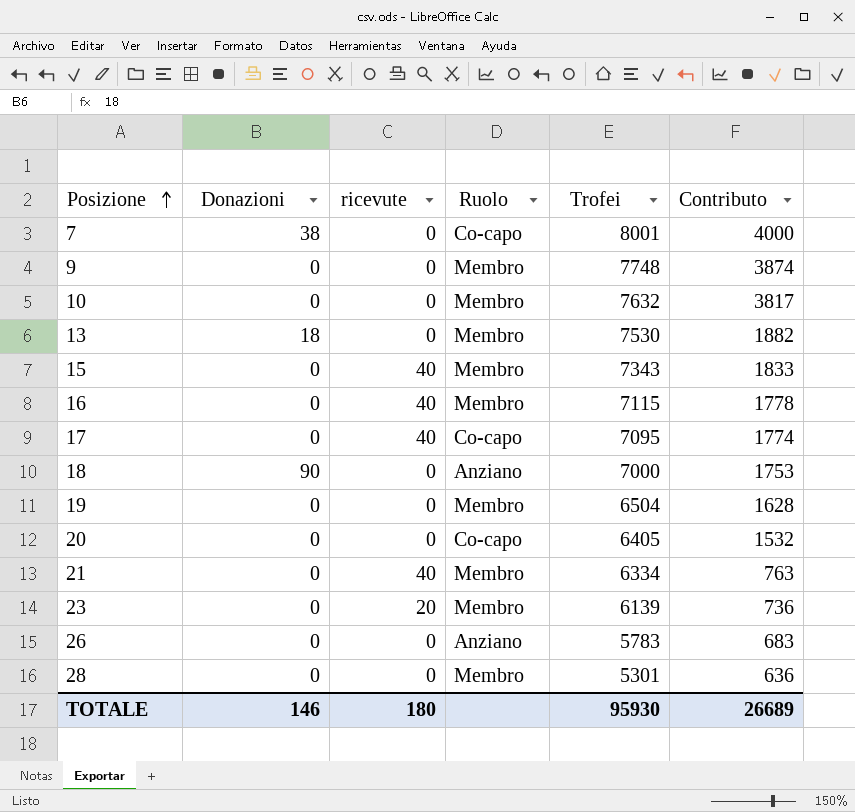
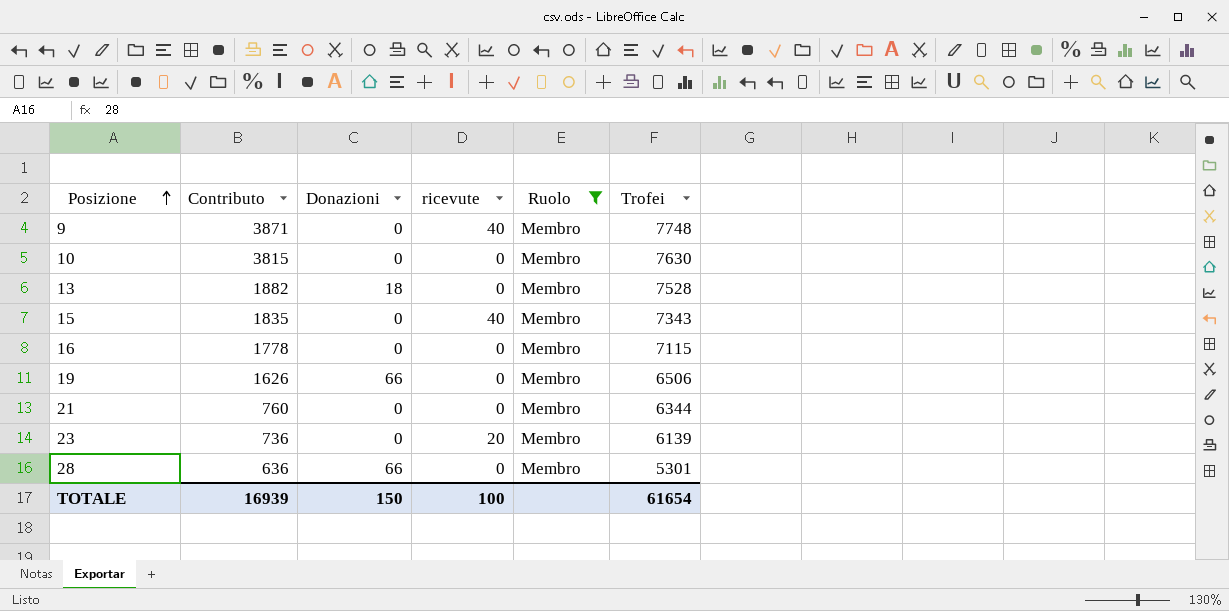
filter: none -> Ruolo = Membro
column Contributo | position: 6 -> 2
9 | Contributo: 3874 -> 3871
9 | ricevute: 0 -> 40
10 | Contributo: 3817 -> 3815
10 | Trofei: 7632 -> 7630
13 | Trofei: 7530 -> 7528
15 | Contributo: 1833 -> 1835
16 | ricevute: 40 -> 0
19 | Contributo: 1628 -> 1626
19 | Donazioni: 0 -> 66
19 | Trofei: 6504 -> 6506
21 | Contributo: 763 -> 760
21 | ricevute: 40 -> 0
21 | Trofei: 6334 -> 6344
28 | Donazioni: 0 -> 66
TOTALE | Contributo: 26689 -> 16939
TOTALE | Donazioni: 146 -> 150
TOTALE | ricevute: 180 -> 100
TOTALE | Trofei: 95930 -> 61654

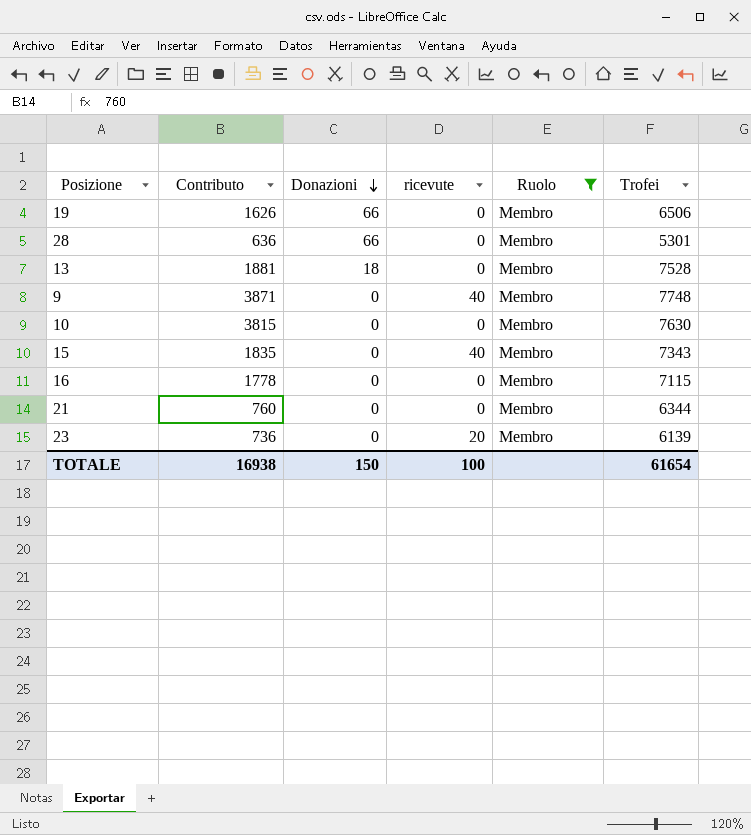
row order: Posizione ascending -> Donazioni descending
13 | Contributo: 1882 -> 1881
TOTALE | Contributo: 16939 -> 16938

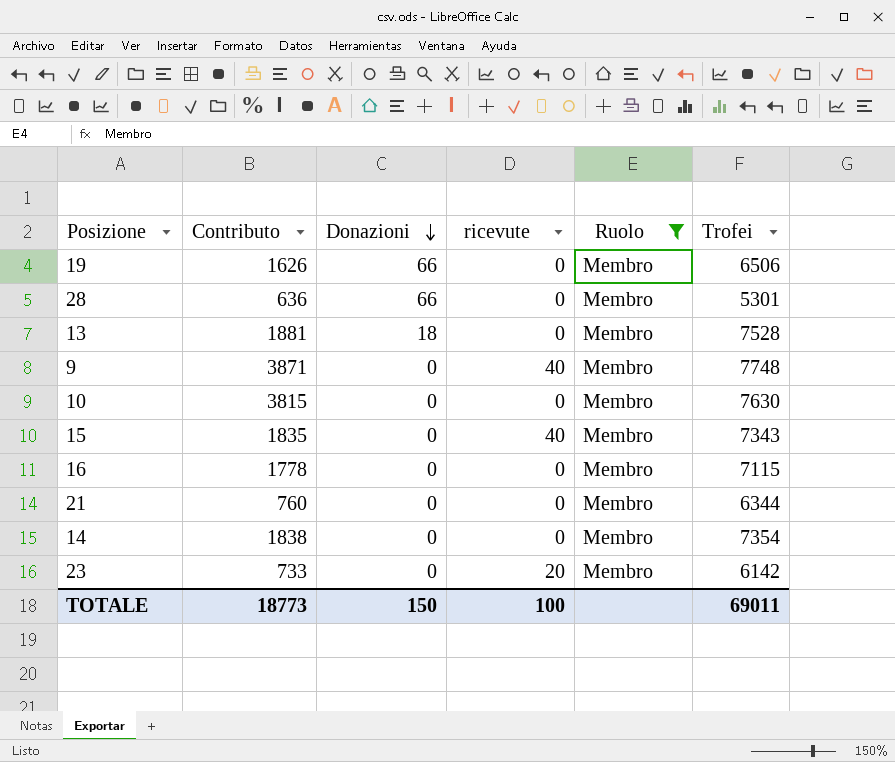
row 14: none -> 1838 | 0 | 0 | Membro | 7354
23 | Contributo: 736 -> 733
23 | Trofei: 6139 -> 6142
TOTALE | Contributo: 16938 -> 18773
TOTALE | Trofei: 61654 -> 69011

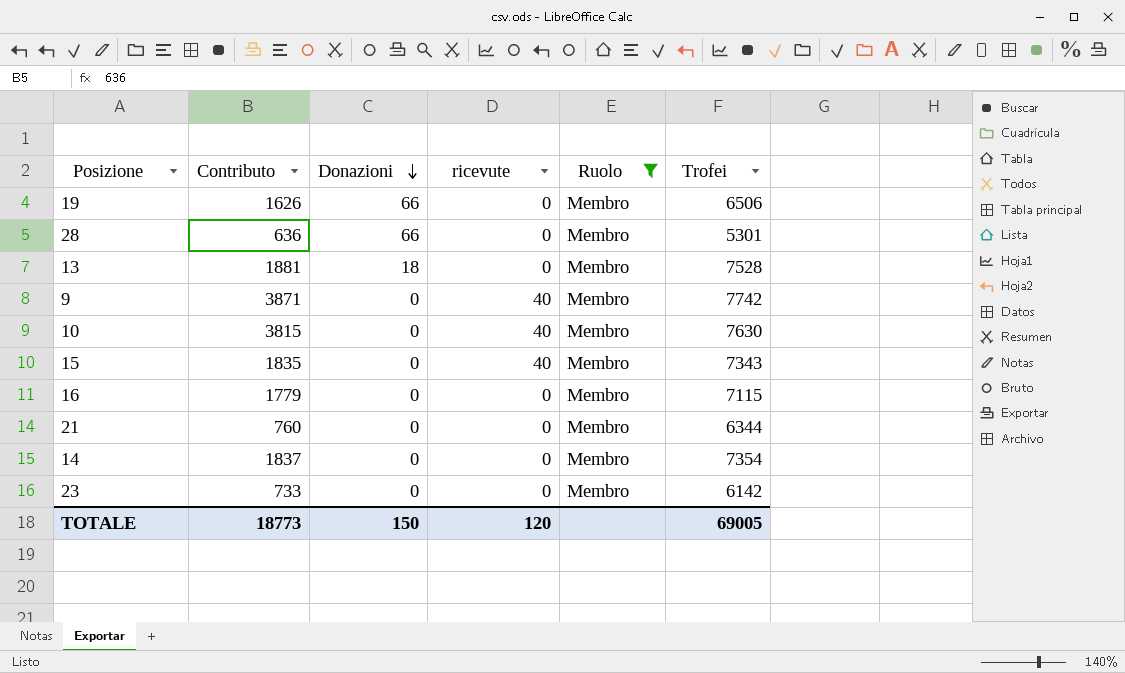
9 | Trofei: 7748 -> 7742
10 | ricevute: 0 -> 40
16 | Contributo: 1778 -> 1779
14 | Contributo: 1838 -> 1837
23 | ricevute: 20 -> 0
TOTALE | ricevute: 100 -> 120
TOTALE | Trofei: 69011 -> 69005

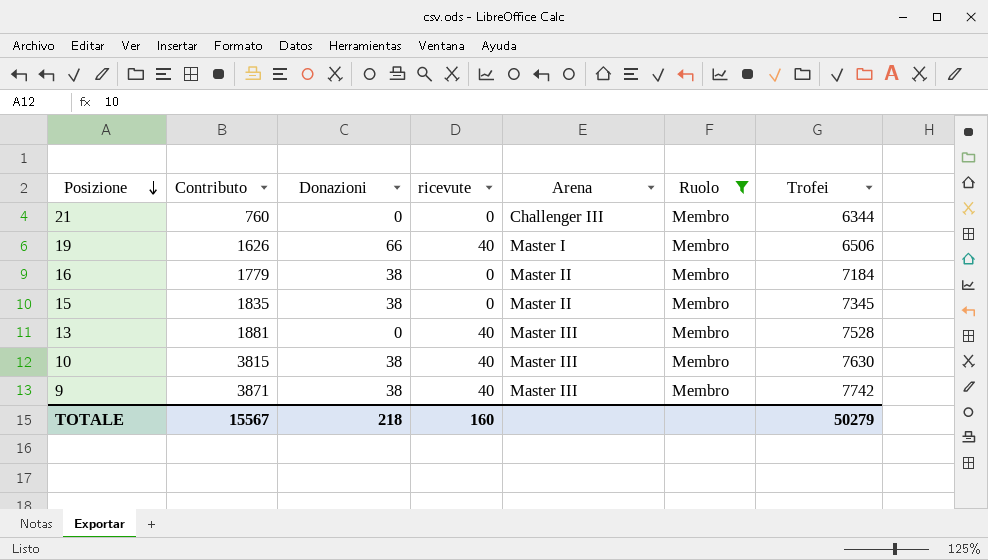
row order: Donazioni descending -> Posizione descending
column Arena | position: none -> 5
row 28: 636 | 66 | 0 | Membro | 5301 -> none
row 14: 1837 | 0 | 0 | Membro | 7354 -> none
row 23: 733 | 0 | 0 | Membro | 6142 -> none
19 | ricevute: 0 -> 40
16 | Donazioni: 0 -> 38
16 | Trofei: 7115 -> 7184
15 | Donazioni: 0 -> 38
15 | ricevute: 40 -> 0
15 | Trofei: 7343 -> 7345
13 | Donazioni: 18 -> 0
13 | ricevute: 0 -> 40
10 | Donazioni: 0 -> 38
9 | Donazioni: 0 -> 38
TOTALE | Contributo: 18773 -> 15567
TOTALE | Donazioni: 150 -> 218
TOTALE | ricevute: 120 -> 160
TOTALE | Trofei: 69005 -> 50279

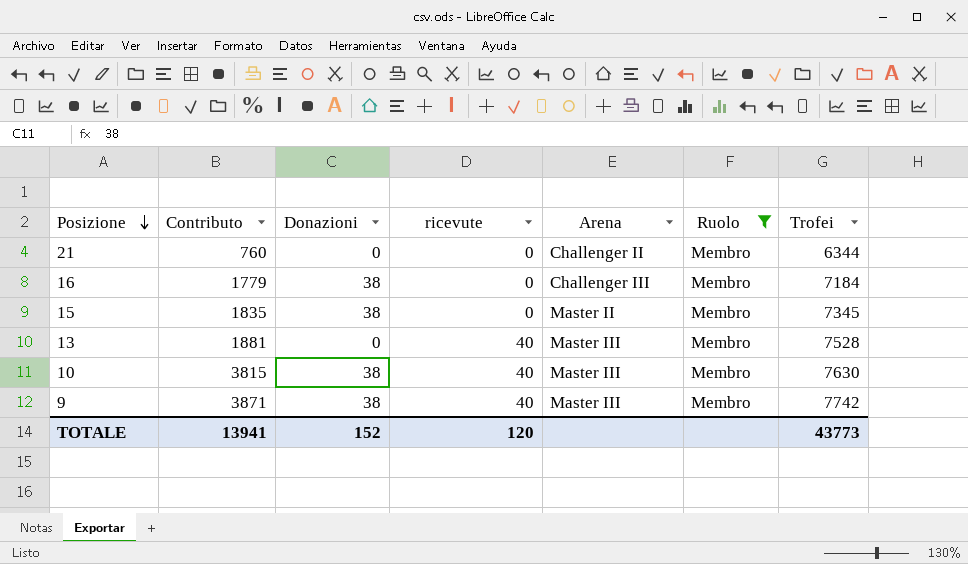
row 19: 1626 | 66 | 40 | Master I | Membro | 6506 -> none
21 | Arena: Challenger III -> Challenger II
16 | Arena: Master II -> Challenger III
TOTALE | Contributo: 15567 -> 13941
TOTALE | Donazioni: 218 -> 152
TOTALE | ricevute: 160 -> 120
TOTALE | Trofei: 50279 -> 43773

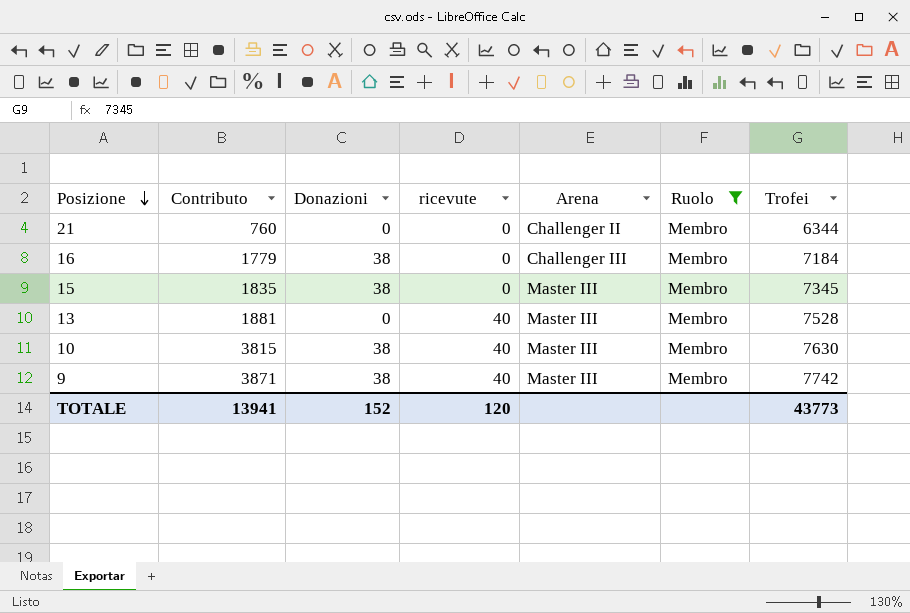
15 | Arena: Master II -> Master III

